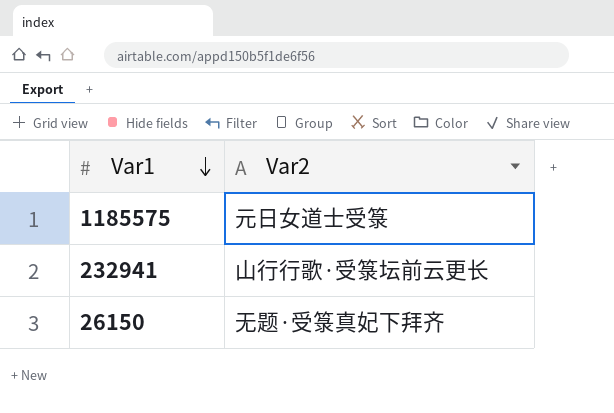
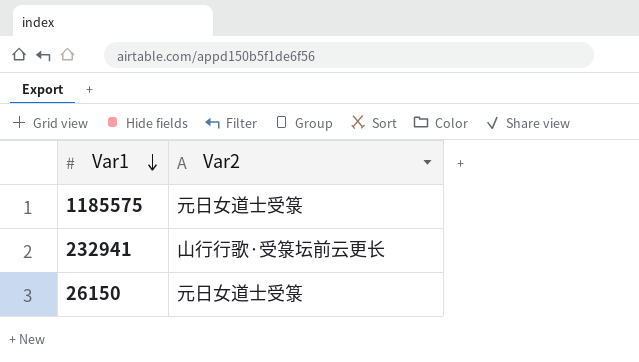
26150 | Var2: 无题·受箓真妃下拜齐 -> 元日女道士受箓

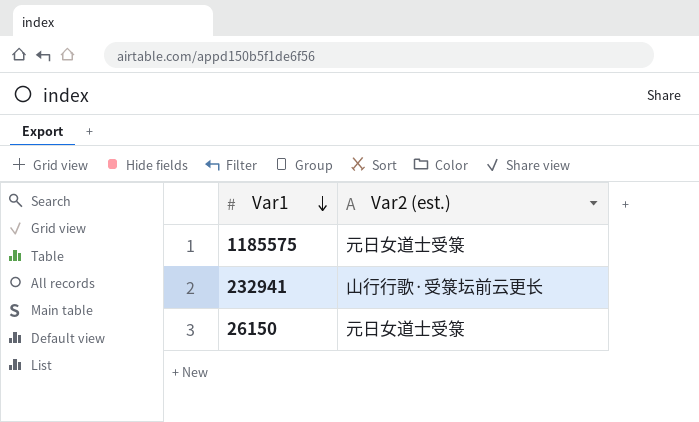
column name: Var2 -> Var2 (est.)

